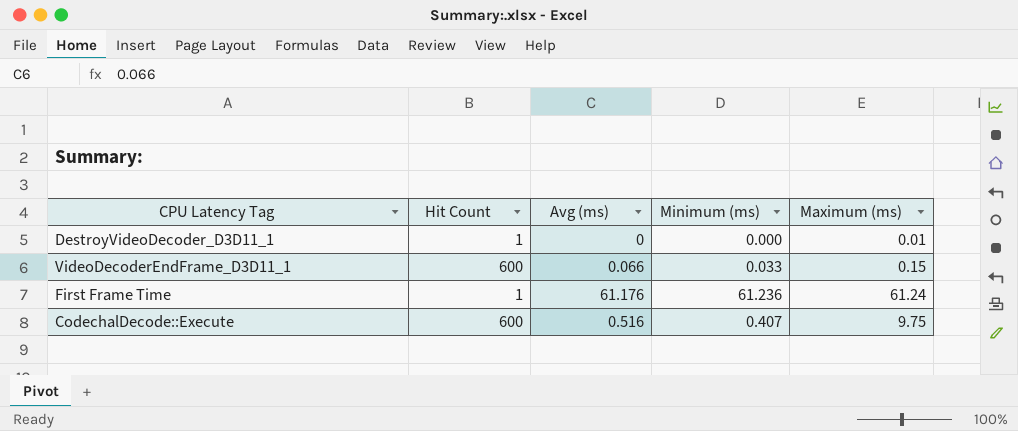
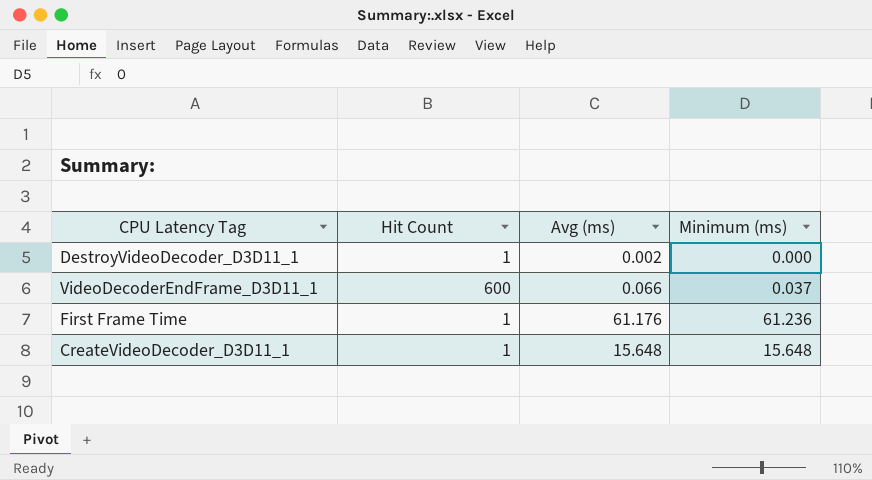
column Maximum (ms) | position: 5 -> none
row CodechalDecode::Execute: 600 | 0.516 | 0.407 | 9.75 -> none
DestroyVideoDecoder_D3D11_1 | Avg (ms): 0 -> 0.002
VideoDecoderEndFrame_D3D11_1 | Minimum (ms): 0.033 -> 0.037
row CreateVideoDecoder_D3D11_1: none -> 1 | 15.648 | 15.648

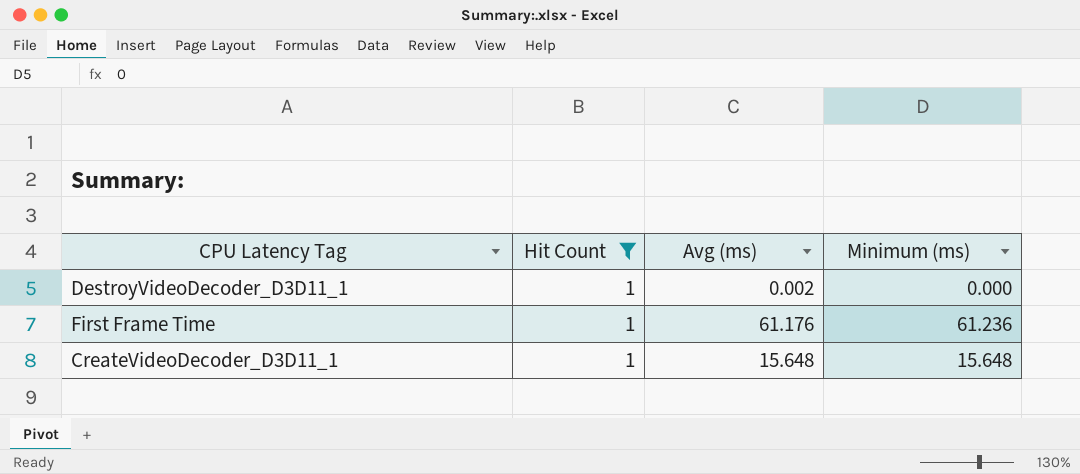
filter: none -> Hit Count = 1

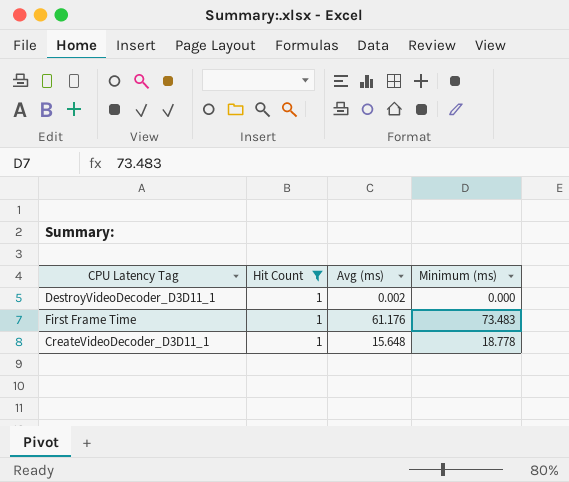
First Frame Time | Minimum (ms): 61.236 -> 73.483
CreateVideoDecoder_D3D11_1 | Minimum (ms): 15.648 -> 18.778

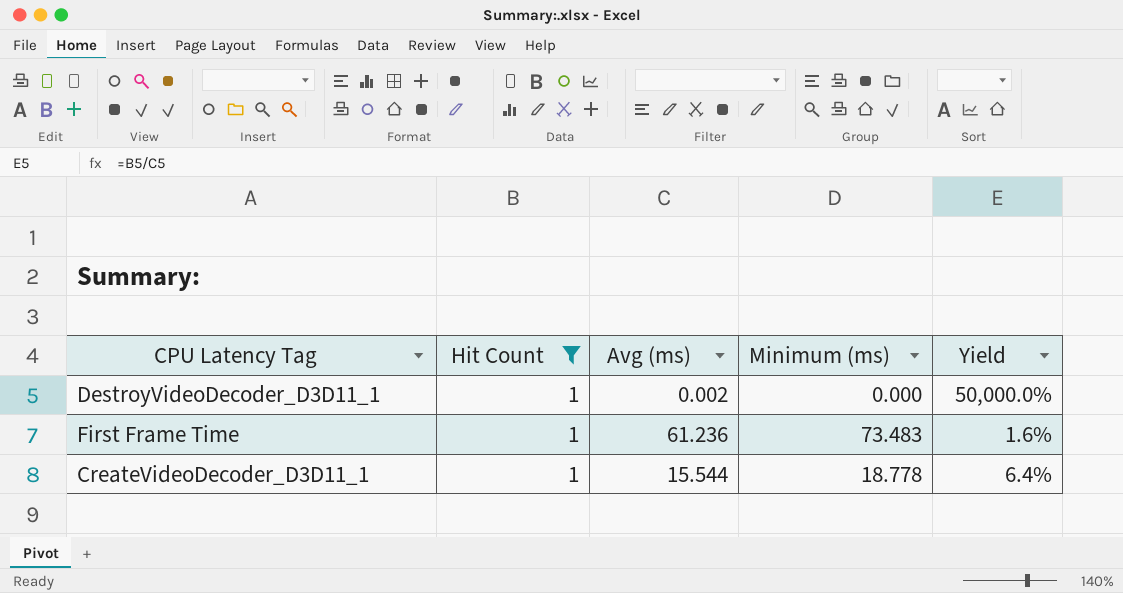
column Yield | formula: none -> [Hit Count] / [Avg (ms)]
First Frame Time | Avg (ms): 61.176 -> 61.236
CreateVideoDecoder_D3D11_1 | Avg (ms): 15.648 -> 15.544

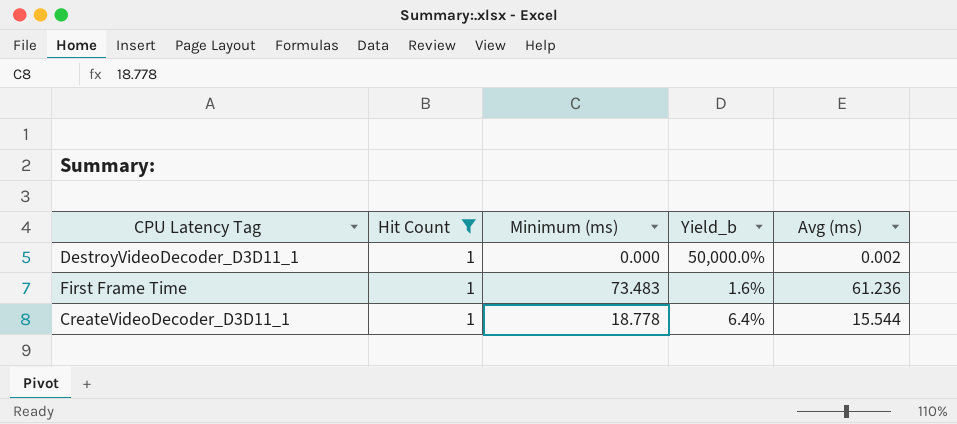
column name: Yield -> Yield_b
column Avg (ms) | position: 3 -> 5

